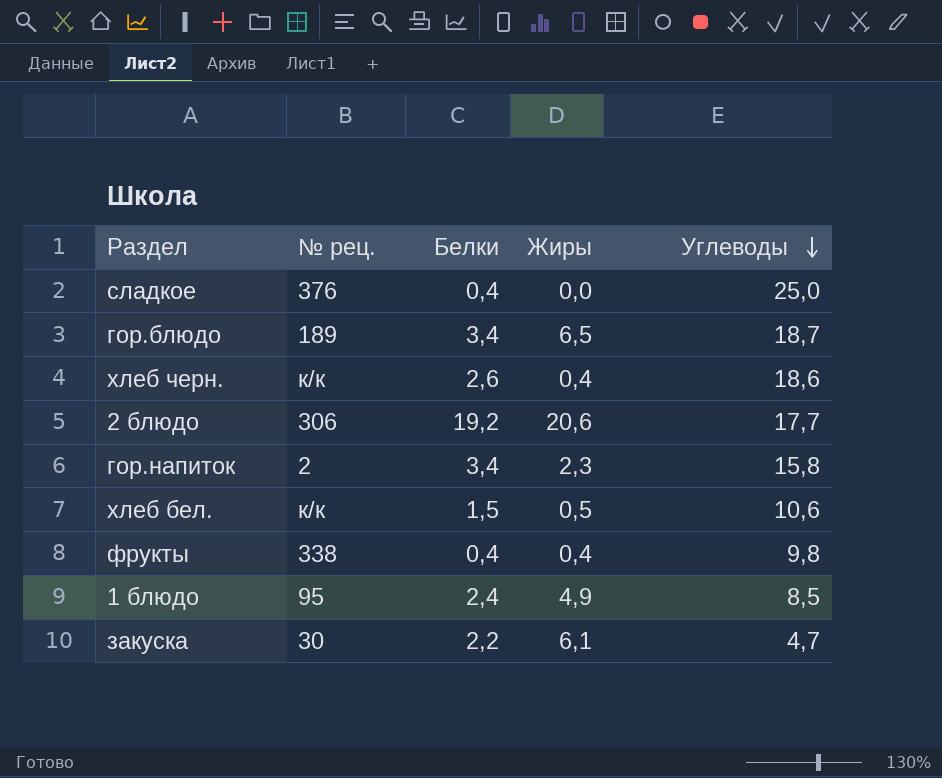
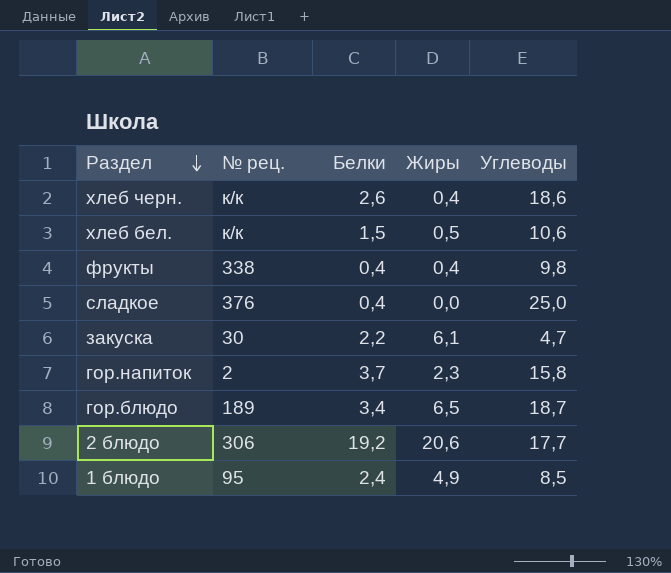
row order: Углеводы descending -> Раздел descending
гор.напиток | Белки: 3,4 -> 3,7

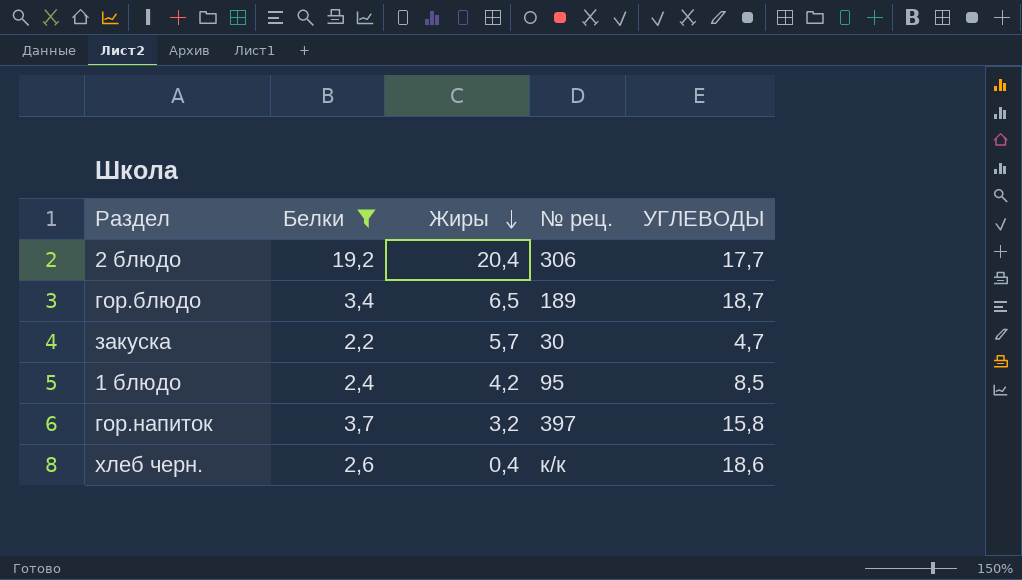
filter: none -> Белки >= 2,2
row order: Раздел descending -> Жиры descending
column № рец. | position: 2 -> 4
column name: Углеводы -> УГЛЕВОДЫ
2 блюдо | Жиры: 20,6 -> 20,4
закуска | Жиры: 6,1 -> 5,7
1 блюдо | Жиры: 4,9 -> 4,2
гор.напиток | Жиры: 2,3 -> 3,2
гор.напиток | № рец.: 2 -> 397

